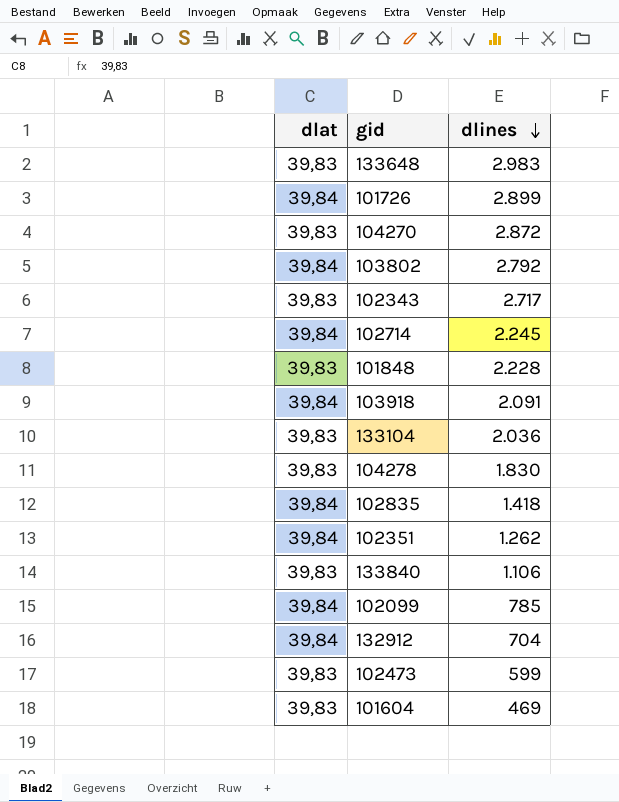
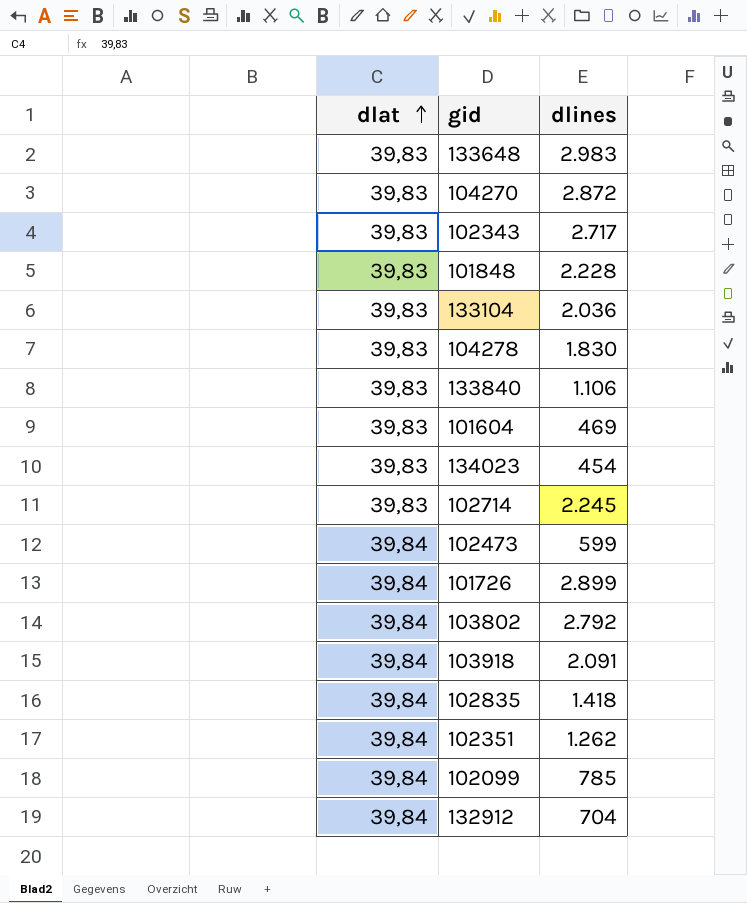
row order: dlines descending -> dlat ascending
row 134023: none -> 39,83 | 454
102714 | dlat: 39,84 -> 39,83
102473 | dlat: 39,83 -> 39,84

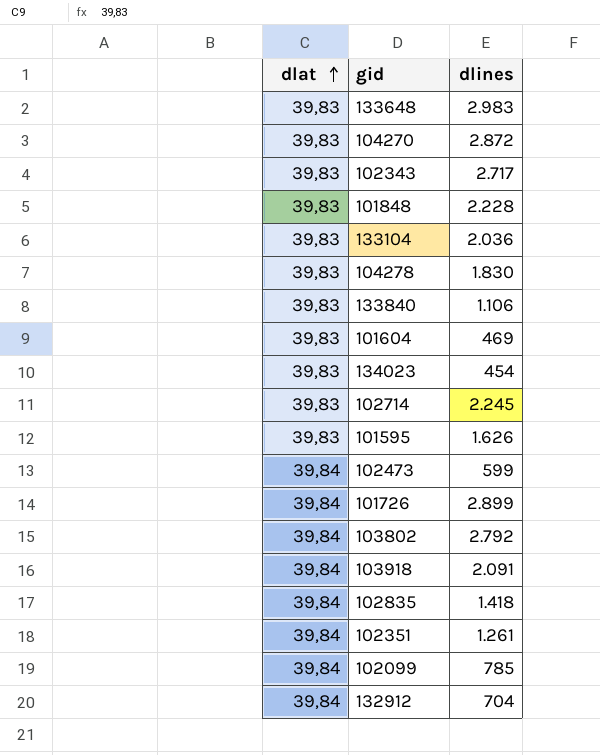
row 101595: none -> 39,83 | 1.626
102351 | dlines: 1.262 -> 1.261

